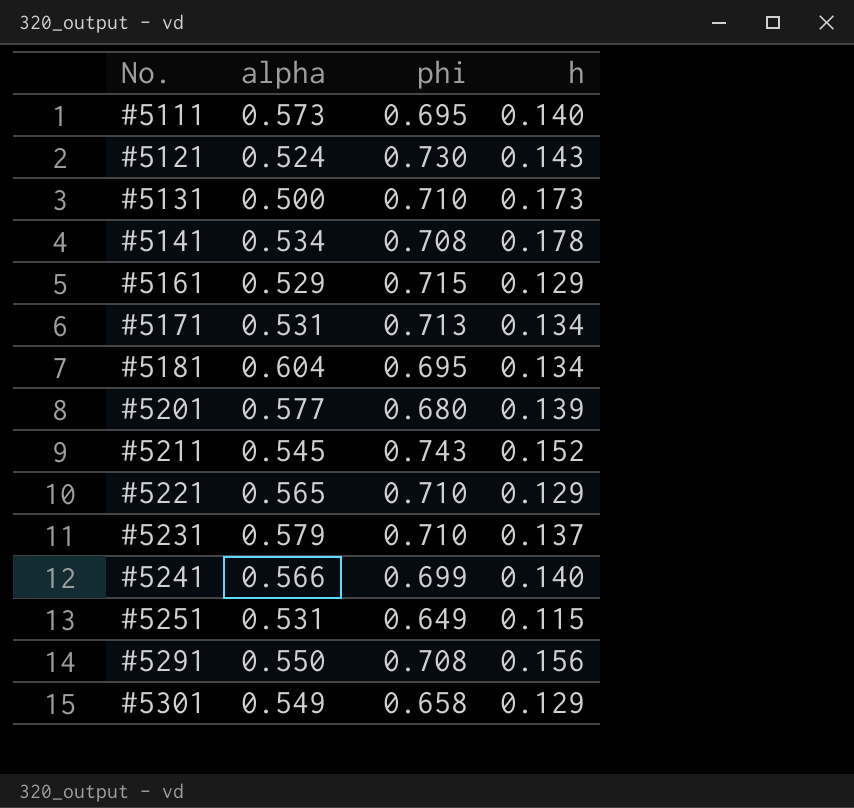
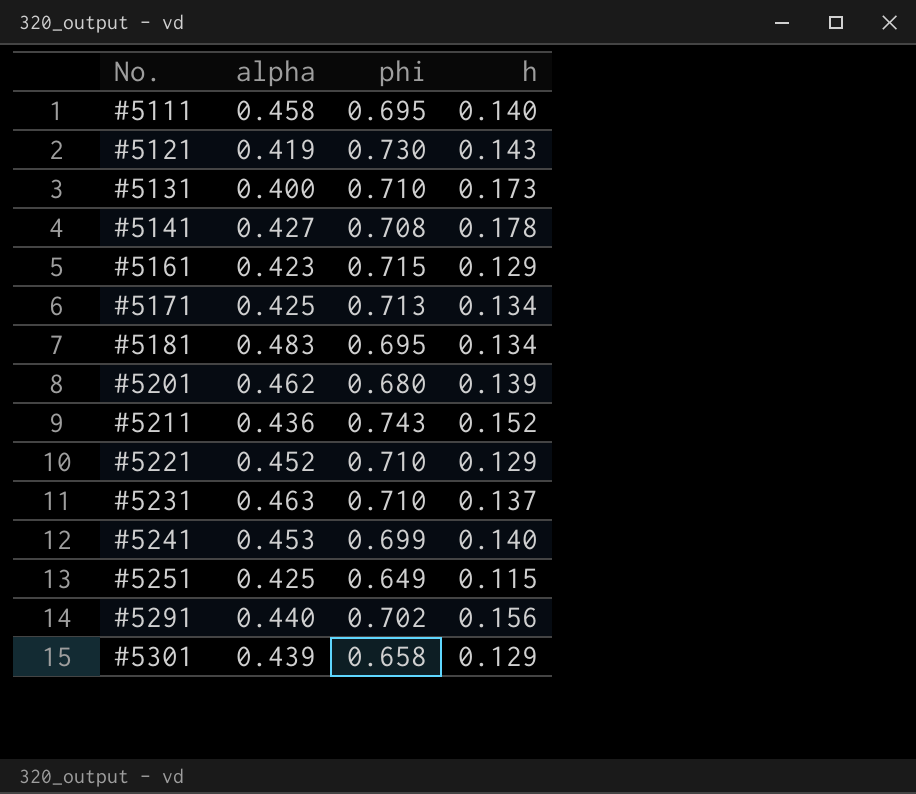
#5111 | alpha: 0.573 -> 0.458
#5121 | alpha: 0.524 -> 0.419
#5131 | alpha: 0.500 -> 0.400
#5141 | alpha: 0.534 -> 0.427
#5161 | alpha: 0.529 -> 0.423
#5171 | alpha: 0.531 -> 0.425
#5181 | alpha: 0.604 -> 0.483
#5201 | alpha: 0.577 -> 0.462
#5211 | alpha: 0.545 -> 0.436
#5221 | alpha: 0.565 -> 0.452
#5231 | alpha: 0.579 -> 0.463
#5241 | alpha: 0.566 -> 0.453
#5251 | alpha: 0.531 -> 0.425
#5291 | alpha: 0.550 -> 0.440
#5291 | phi: 0.708 -> 0.702
#5301 | alpha: 0.549 -> 0.439

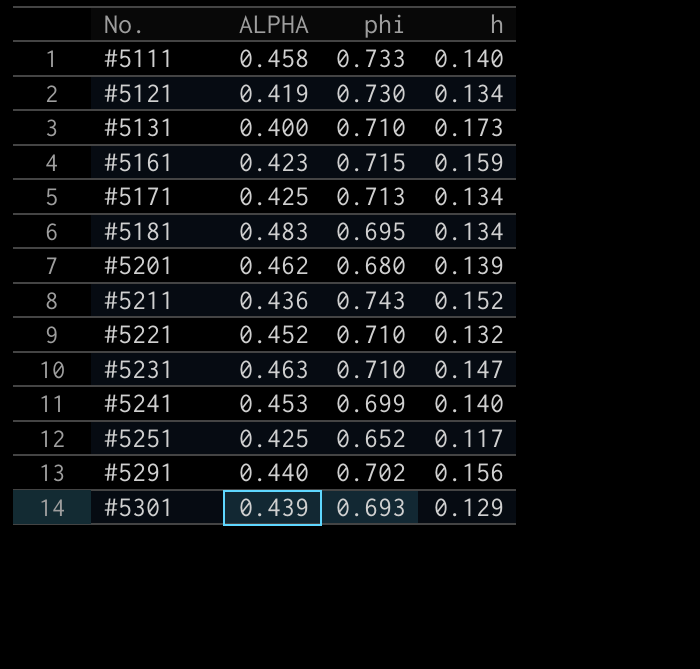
column name: alpha -> ALPHA
row #5141: 0.427 | 0.708 | 0.178 -> none
#5111 | phi: 0.695 -> 0.733
#5121 | h: 0.143 -> 0.134
#5161 | h: 0.129 -> 0.159
#5221 | h: 0.129 -> 0.132
#5231 | h: 0.137 -> 0.147
#5251 | phi: 0.649 -> 0.652
#5251 | h: 0.115 -> 0.117
#5301 | phi: 0.658 -> 0.693

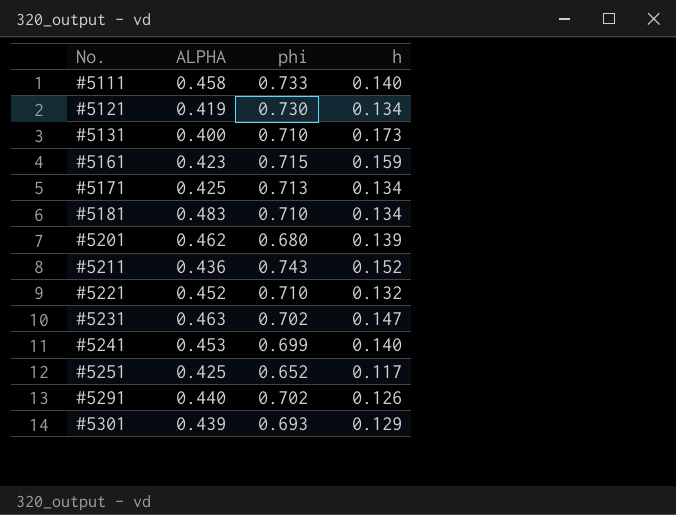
#5181 | phi: 0.695 -> 0.710
#5231 | phi: 0.710 -> 0.702
#5291 | h: 0.156 -> 0.126

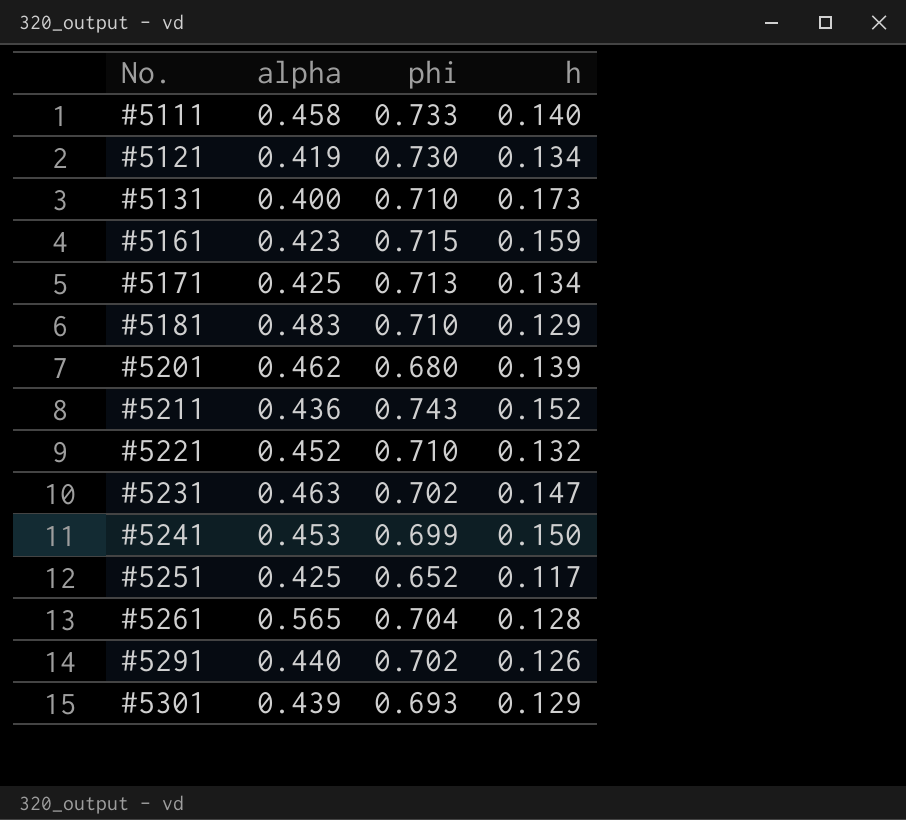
column name: ALPHA -> alpha
#5181 | h: 0.134 -> 0.129
#5241 | h: 0.140 -> 0.150
row #5261: none -> 0.565 | 0.704 | 0.128

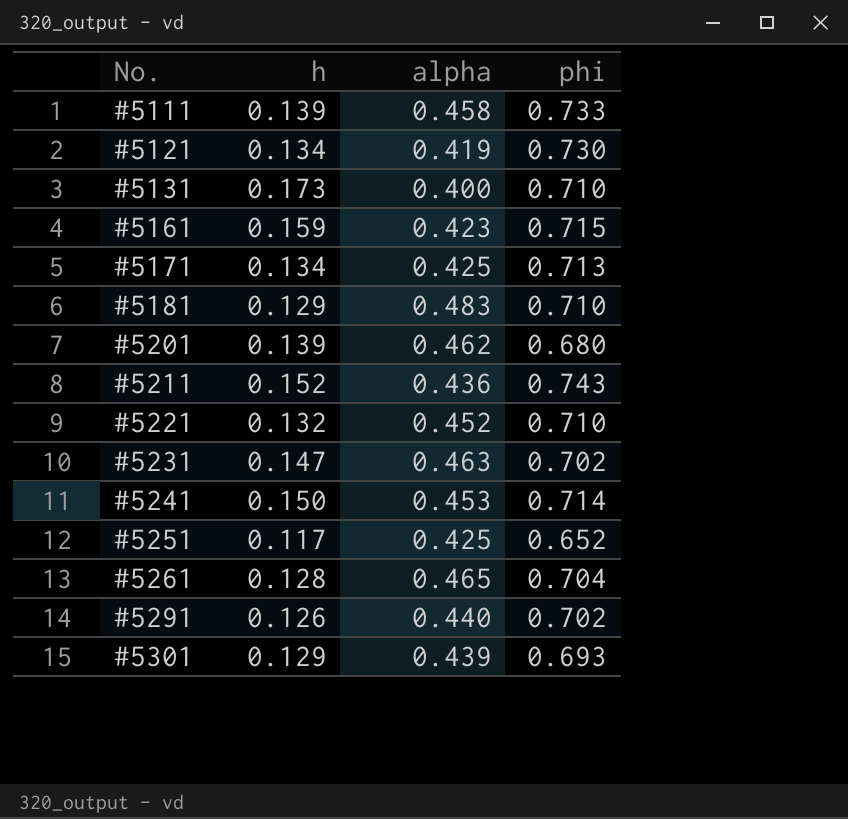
column h | position: 4 -> 2
#5111 | h: 0.140 -> 0.139
#5241 | phi: 0.699 -> 0.714
#5261 | alpha: 0.565 -> 0.465

